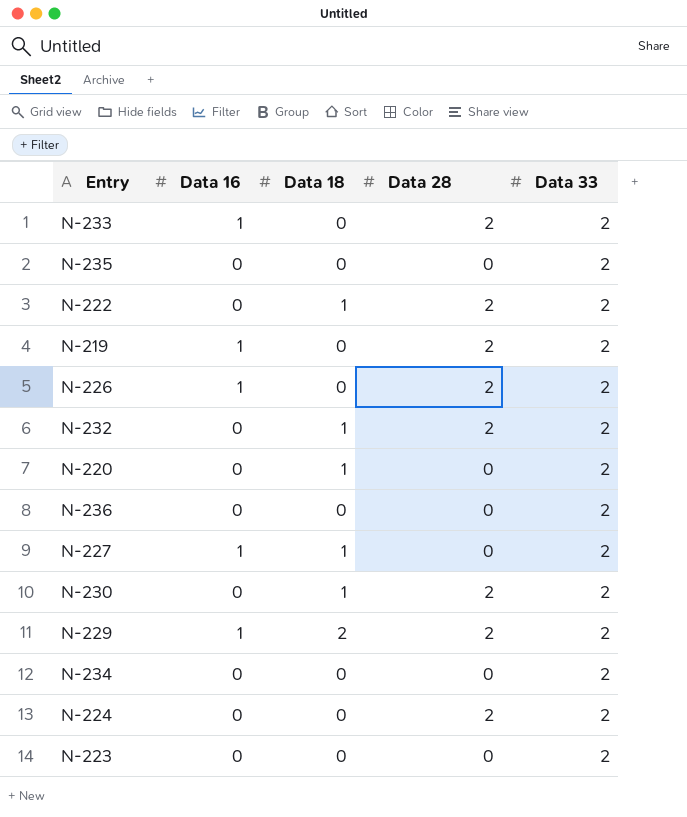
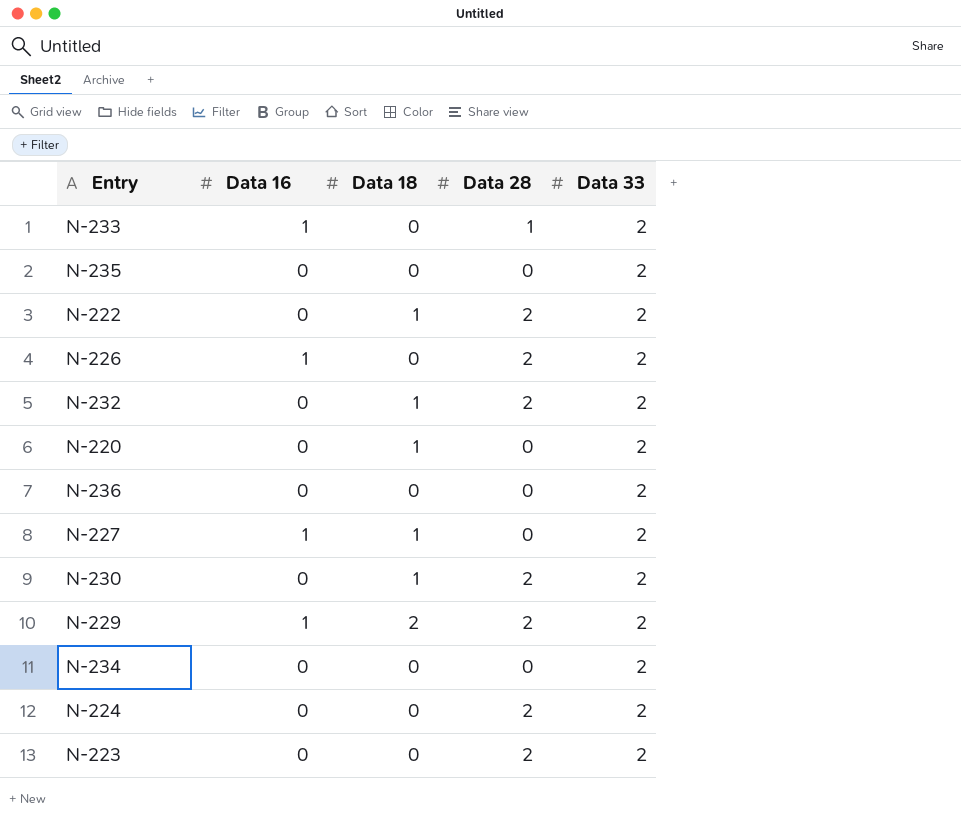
row N-219: 1 | 0 | 2 | 2 -> none
N-233 | Data 28: 2 -> 1
N-223 | Data 28: 0 -> 2

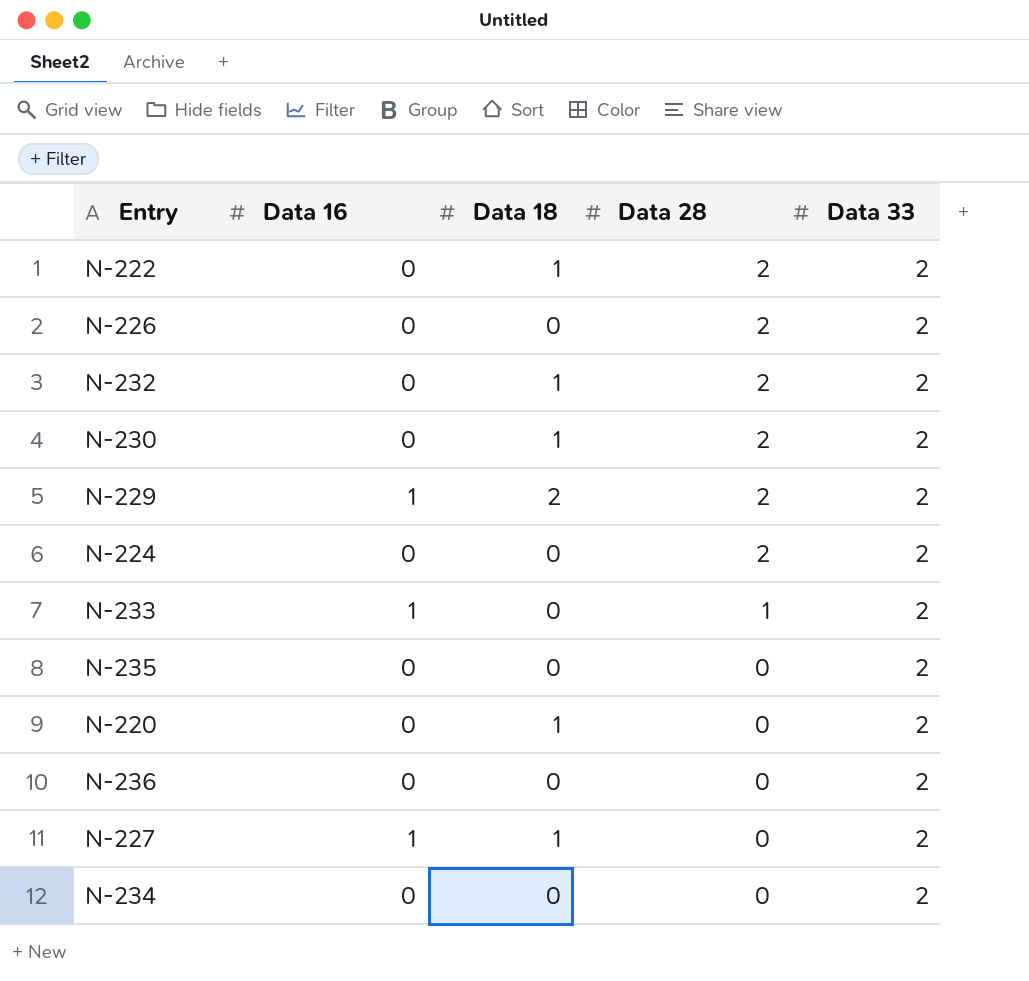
row order: none -> Data 28 descending
row N-223: 0 | 0 | 2 | 2 -> none
N-226 | Data 16: 1 -> 0

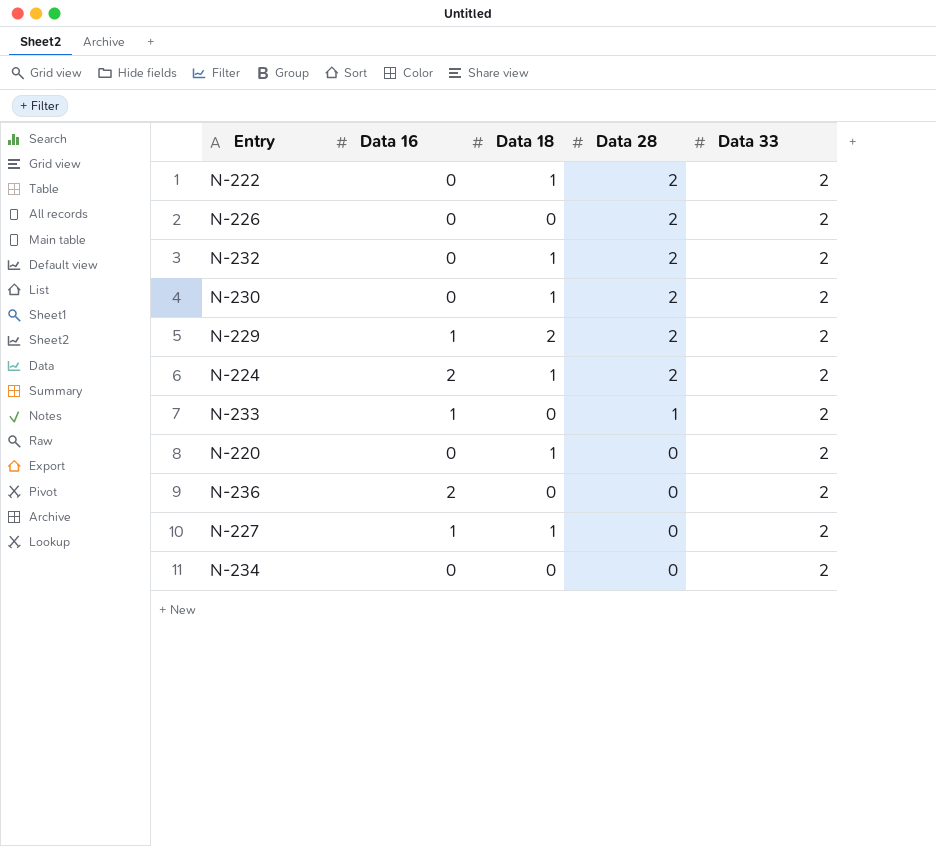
row N-235: 0 | 0 | 0 | 2 -> none
N-224 | Data 16: 0 -> 2
N-224 | Data 18: 0 -> 1
N-236 | Data 16: 0 -> 2

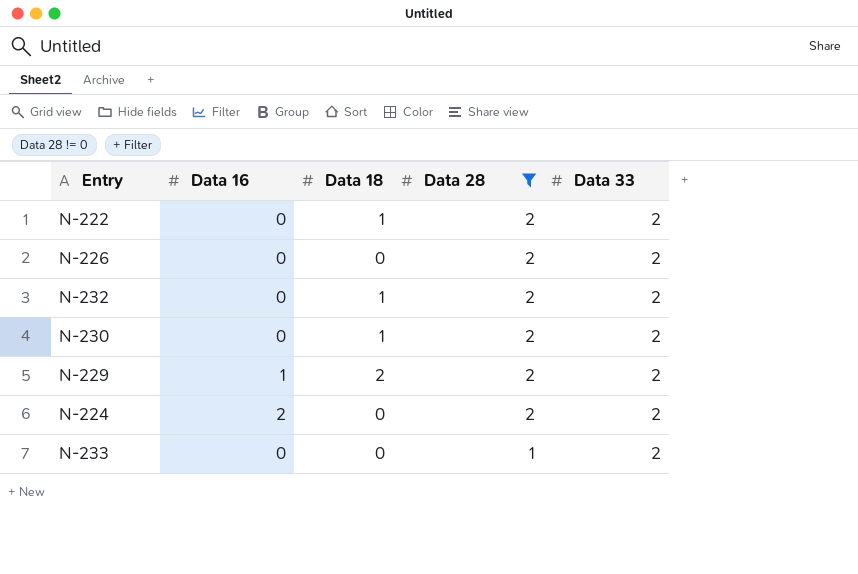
filter: none -> Data 28 != 0
N-224 | Data 18: 1 -> 0
N-233 | Data 16: 1 -> 0

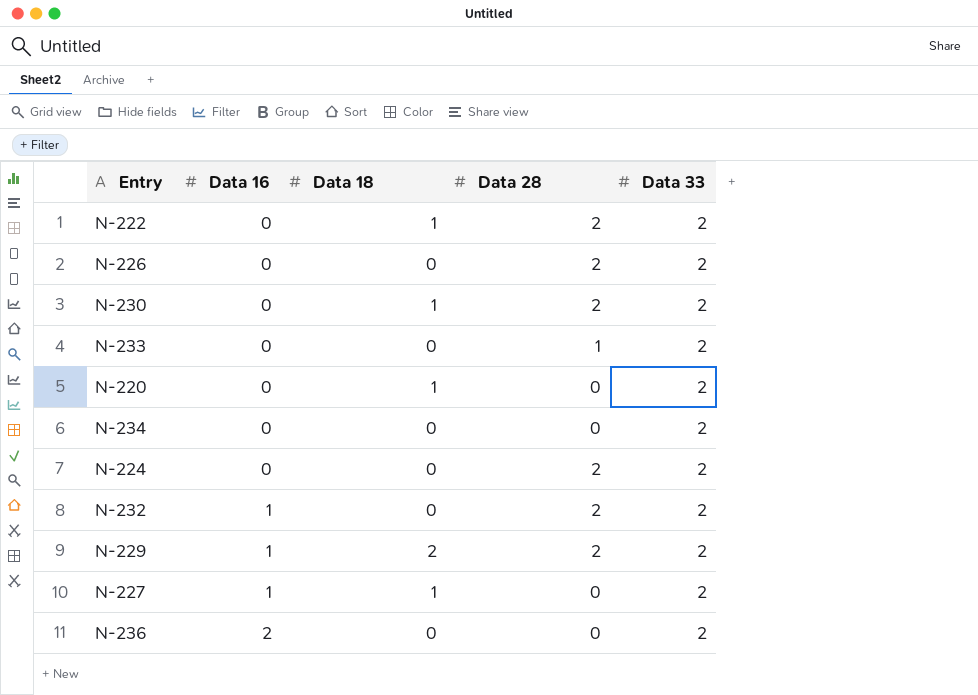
filter: Data 28 != 0 -> none
row order: Data 28 descending -> Data 16 ascending
N-224 | Data 16: 2 -> 0
N-232 | Data 16: 0 -> 1
N-232 | Data 18: 1 -> 0

